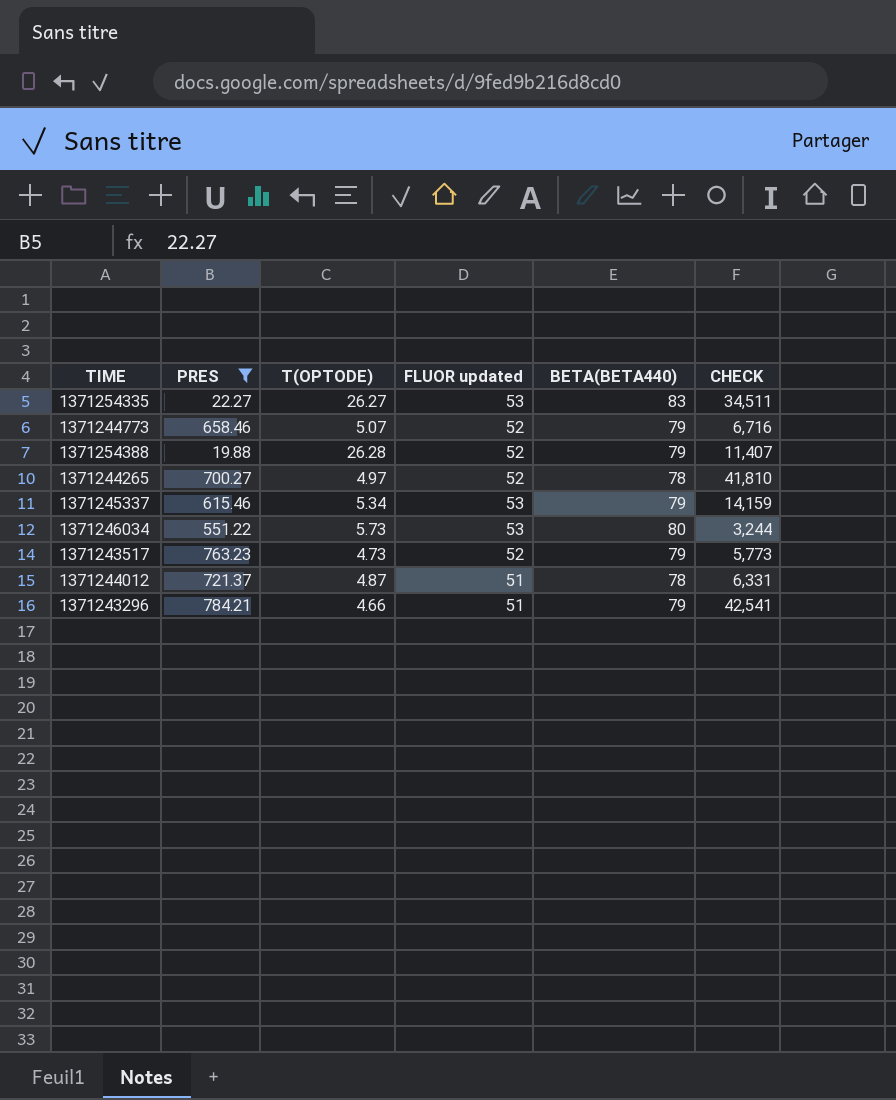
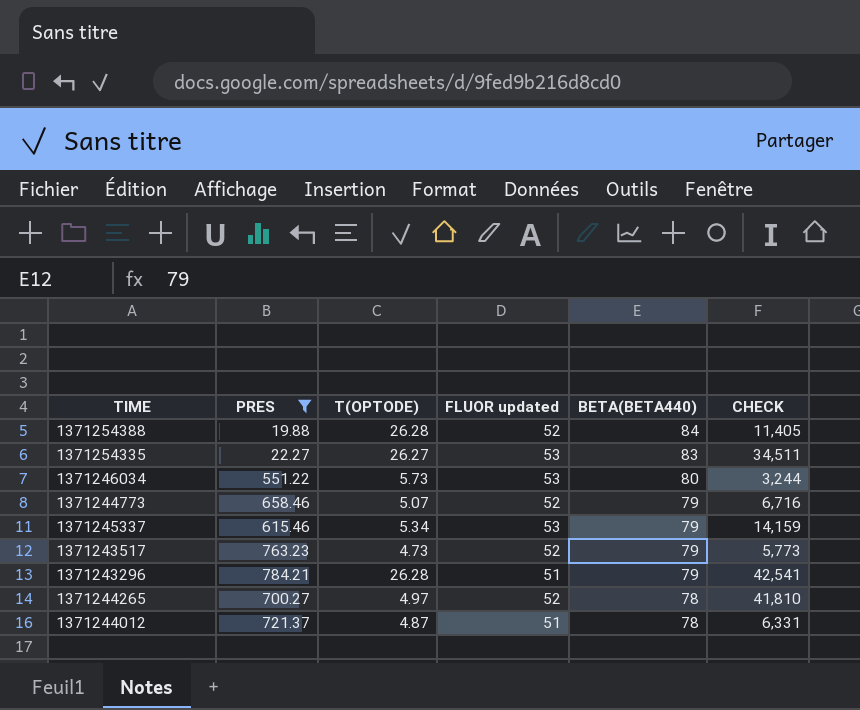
row order: none -> BETA(BETA440) descending
1371254388 | BETA(BETA440): 79 -> 84
1371254388 | CHECK: 11,407 -> 11,405
1371243296 | T(OPTODE): 4.66 -> 26.28

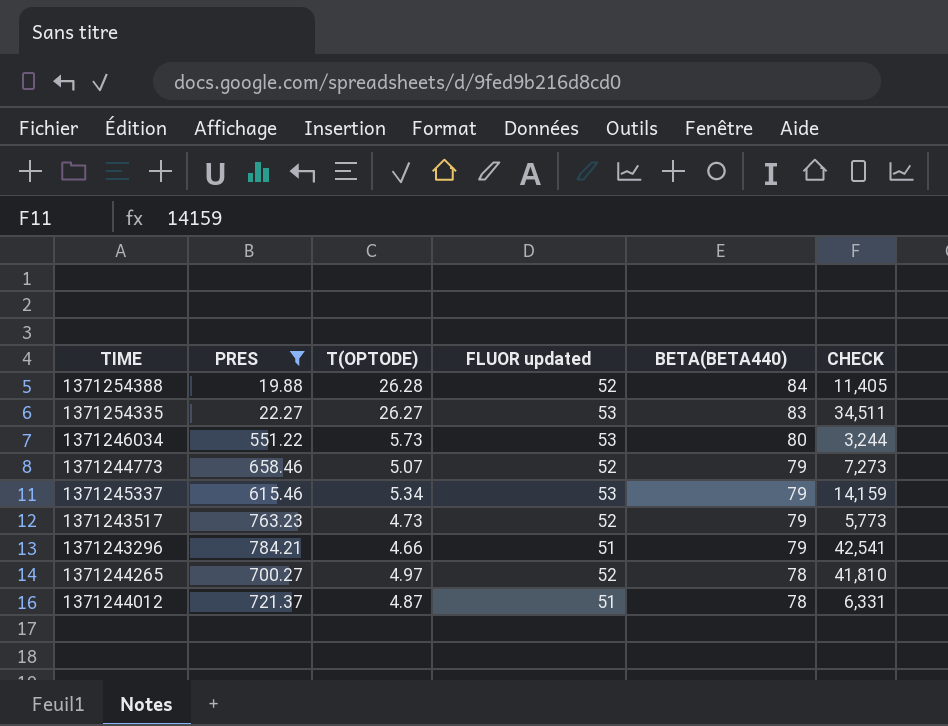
1371244773 | CHECK: 6,716 -> 7,273
1371243296 | T(OPTODE): 26.28 -> 4.66

